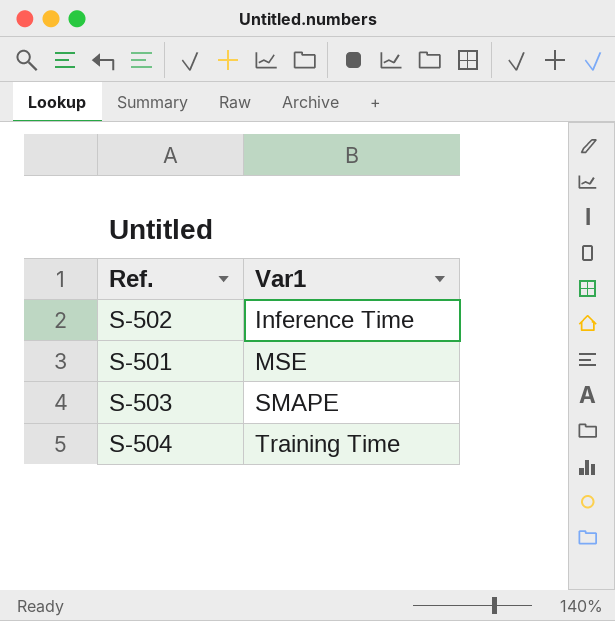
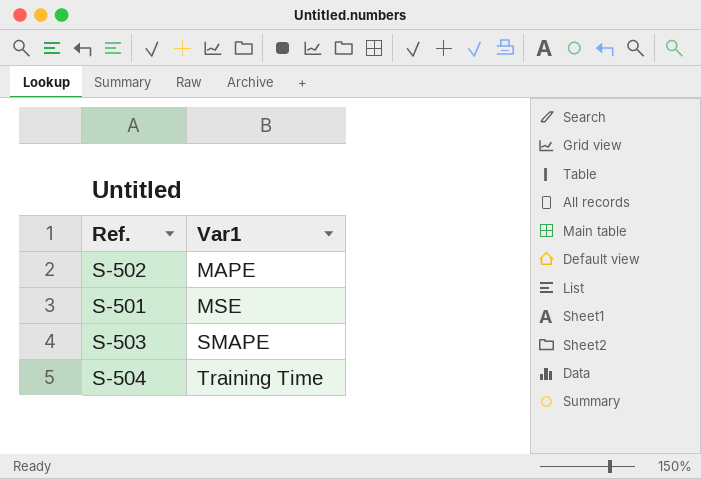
S-502 | Var1: Inference Time -> MAPE

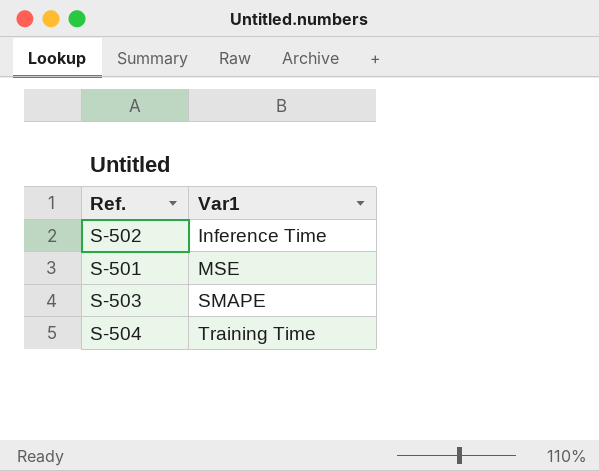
S-502 | Var1: MAPE -> Inference Time

